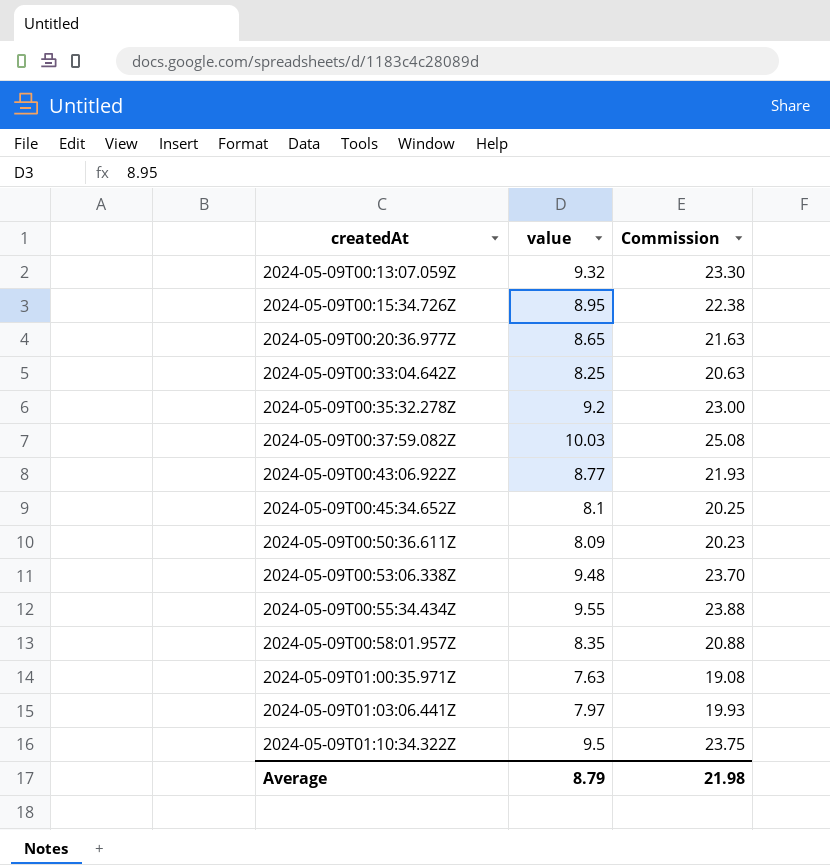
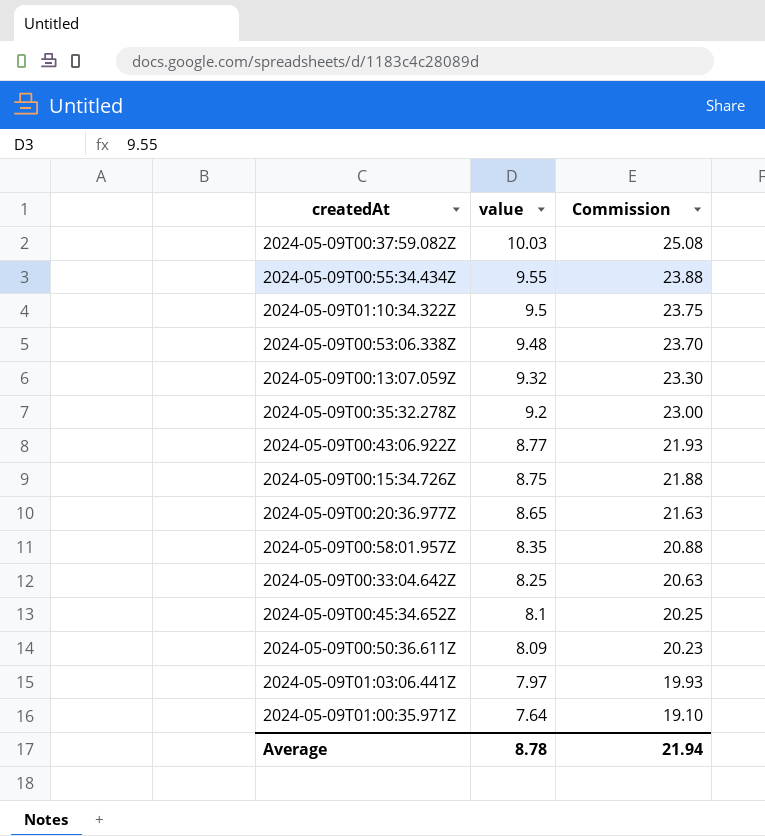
row order: createdAt ascending -> value descending
2024-05-09T00:15:34.726Z | value: 8.95 -> 8.75
2024-05-09T00:15:34.726Z | Commission: 22.38 -> 21.88
2024-05-09T01:00:35.971Z | value: 7.63 -> 7.64
2024-05-09T01:00:35.971Z | Commission: 19.08 -> 19.10
Average | value: 8.79 -> 8.78
Average | Commission: 21.98 -> 21.94

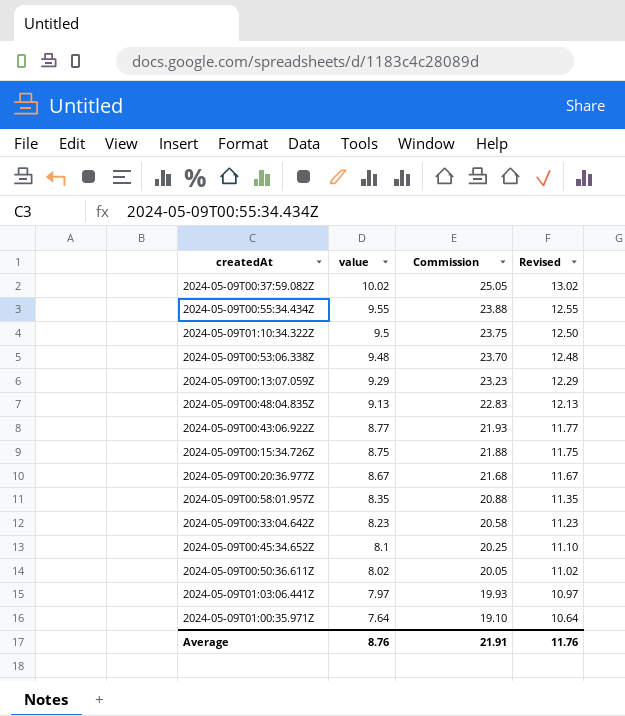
column Revised | formula: none -> [value] + 3
row 2024-05-09T00:35:32.278Z: 9.2 | 23.00 -> none
2024-05-09T00:37:59.082Z | value: 10.03 -> 10.02
2024-05-09T00:37:59.082Z | Commission: 25.08 -> 25.05
2024-05-09T00:13:07.059Z | value: 9.32 -> 9.29
2024-05-09T00:13:07.059Z | Commission: 23.30 -> 23.23
row 2024-05-09T00:48:04.835Z: none -> 9.13 | 22.83 | 12.13
2024-05-09T00:20:36.977Z | value: 8.65 -> 8.67
2024-05-09T00:20:36.977Z | Commission: 21.63 -> 21.68
2024-05-09T00:33:04.642Z | value: 8.25 -> 8.23
2024-05-09T00:33:04.642Z | Commission: 20.63 -> 20.58
2024-05-09T00:50:36.611Z | value: 8.09 -> 8.02
2024-05-09T00:50:36.611Z | Commission: 20.23 -> 20.05
Average | value: 8.78 -> 8.76
Average | Commission: 21.94 -> 21.91

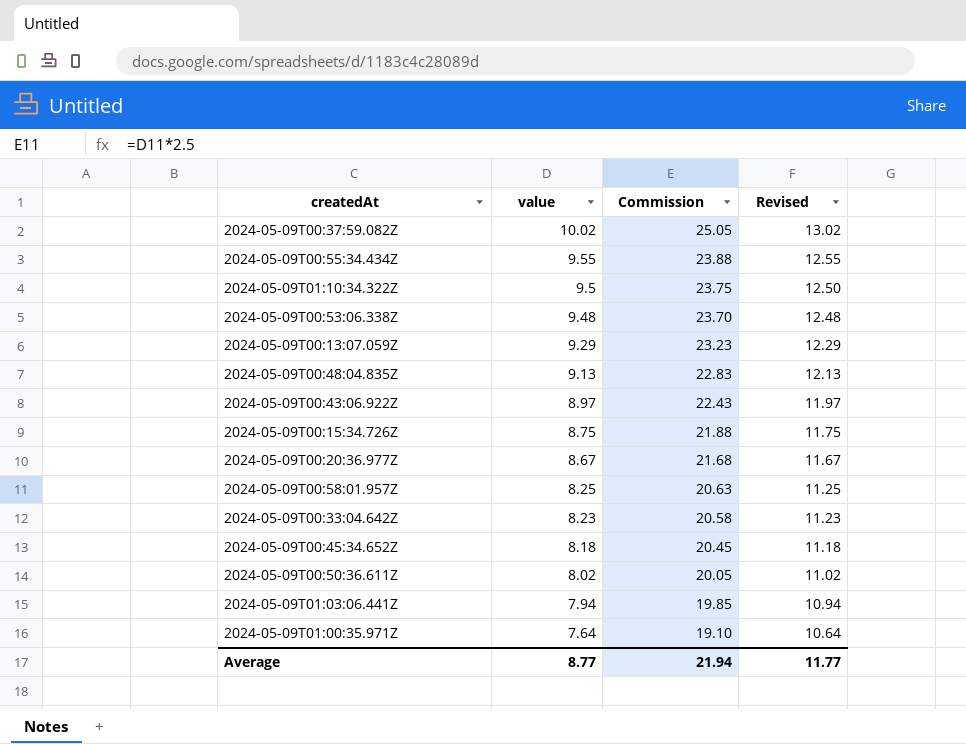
2024-05-09T00:43:06.922Z | value: 8.77 -> 8.97
2024-05-09T00:43:06.922Z | Commission: 21.93 -> 22.43
2024-05-09T00:43:06.922Z | Revised: 11.77 -> 11.97
2024-05-09T00:58:01.957Z | value: 8.35 -> 8.25
2024-05-09T00:58:01.957Z | Commission: 20.88 -> 20.63
2024-05-09T00:58:01.957Z | Revised: 11.35 -> 11.25
2024-05-09T00:45:34.652Z | value: 8.1 -> 8.18
2024-05-09T00:45:34.652Z | Commission: 20.25 -> 20.45
2024-05-09T00:45:34.652Z | Revised: 11.10 -> 11.18
2024-05-09T01:03:06.441Z | value: 7.97 -> 7.94
2024-05-09T01:03:06.441Z | Commission: 19.93 -> 19.85
2024-05-09T01:03:06.441Z | Revised: 10.97 -> 10.94
Average | value: 8.76 -> 8.77
Average | Commission: 21.91 -> 21.94
Average | Revised: 11.76 -> 11.77

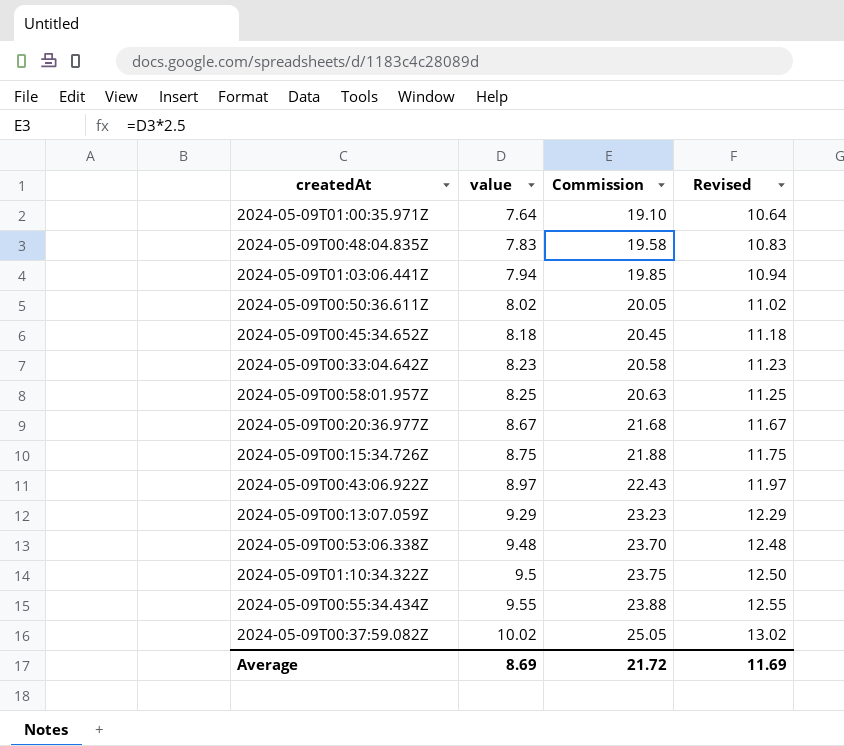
row order: value descending -> value ascending
2024-05-09T00:48:04.835Z | value: 9.13 -> 7.83
2024-05-09T00:48:04.835Z | Commission: 22.83 -> 19.58
2024-05-09T00:48:04.835Z | Revised: 12.13 -> 10.83
Average | value: 8.77 -> 8.69
Average | Commission: 21.94 -> 21.72
Average | Revised: 11.77 -> 11.69

